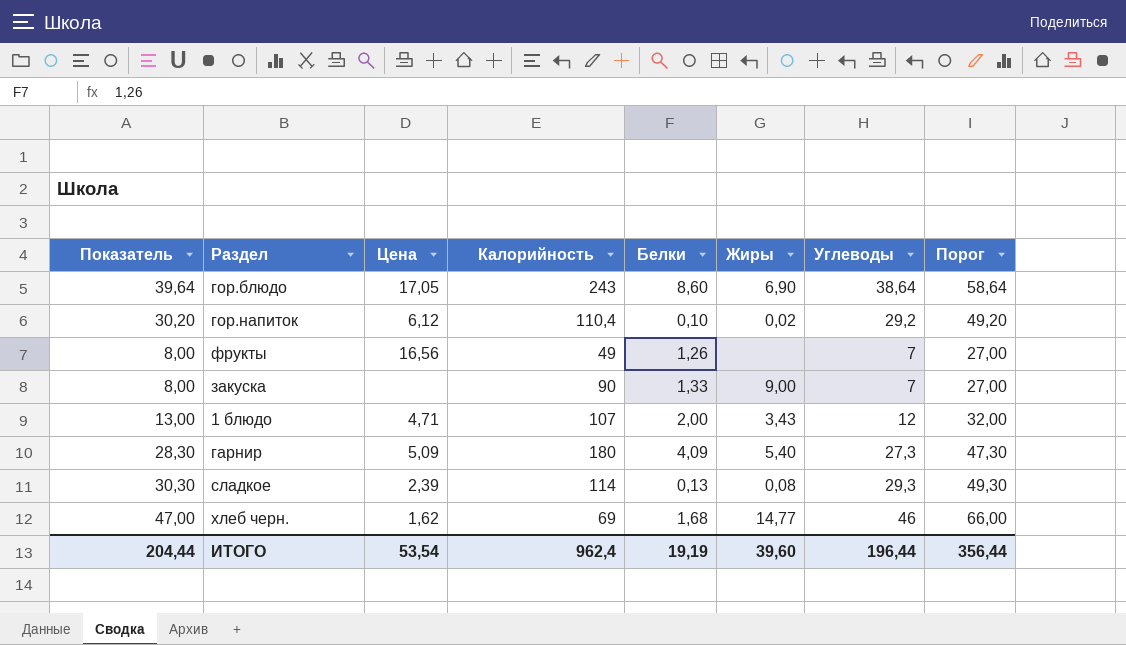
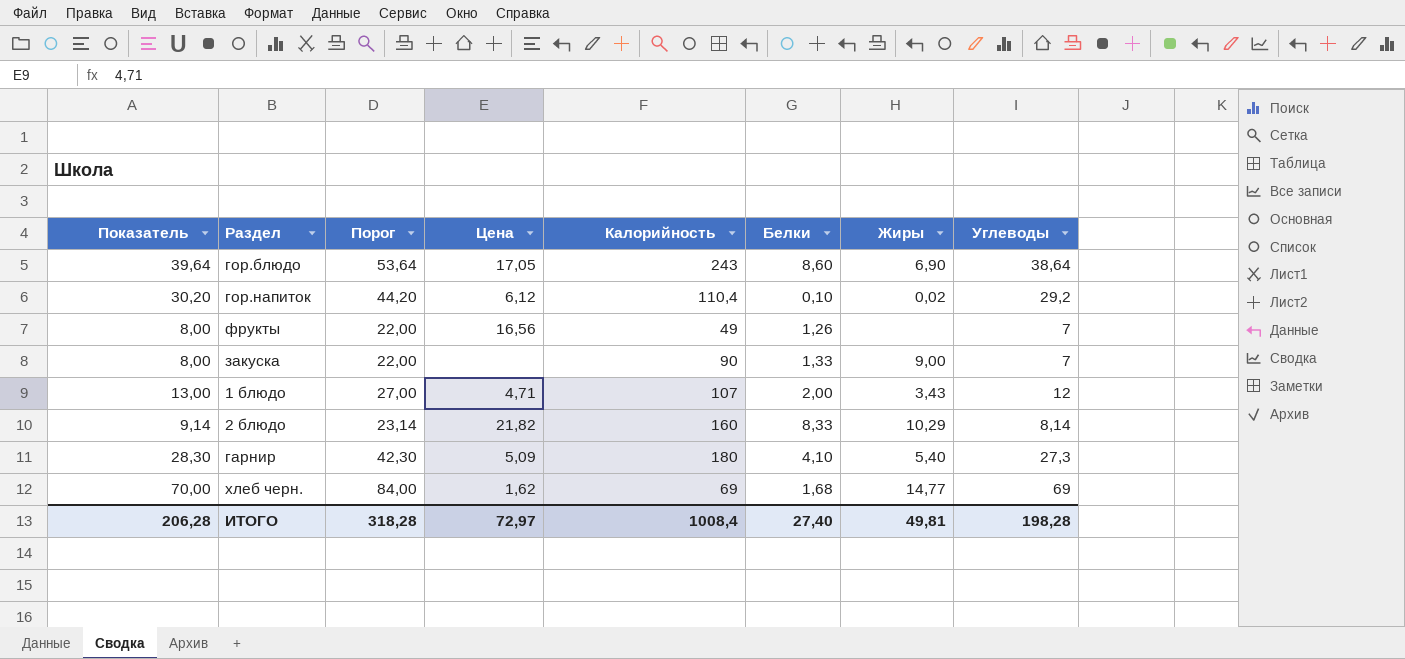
column Порог | formula: [Углеводы] + 20 -> [Углеводы] + 15
column Порог | position: 8 -> 3
row сладкое: 30,30 | 2,39 | 114 | 0,13 | 0,08 | 29,3 | 49,30 -> none
row 2 блюдо: none -> 9,14 | 23,14 | 21,82 | 160 | 8,33 | 10,29 | 8,14
гарнир | Белки: 4,09 -> 4,10
хлеб черн. | Показатель: 47,00 -> 70,00
хлеб черн. | Углеводы: 46 -> 69
ИТОГО | Показатель: 204,44 -> 206,28
ИТОГО | Порог: 356,44 -> 318,28
ИТОГО | Цена: 53,54 -> 72,97
ИТОГО | Калорийность: 962,4 -> 1008,4
ИТОГО | Белки: 19,19 -> 27,40
ИТОГО | Жиры: 39,60 -> 49,81
ИТОГО | Углеводы: 196,44 -> 198,28

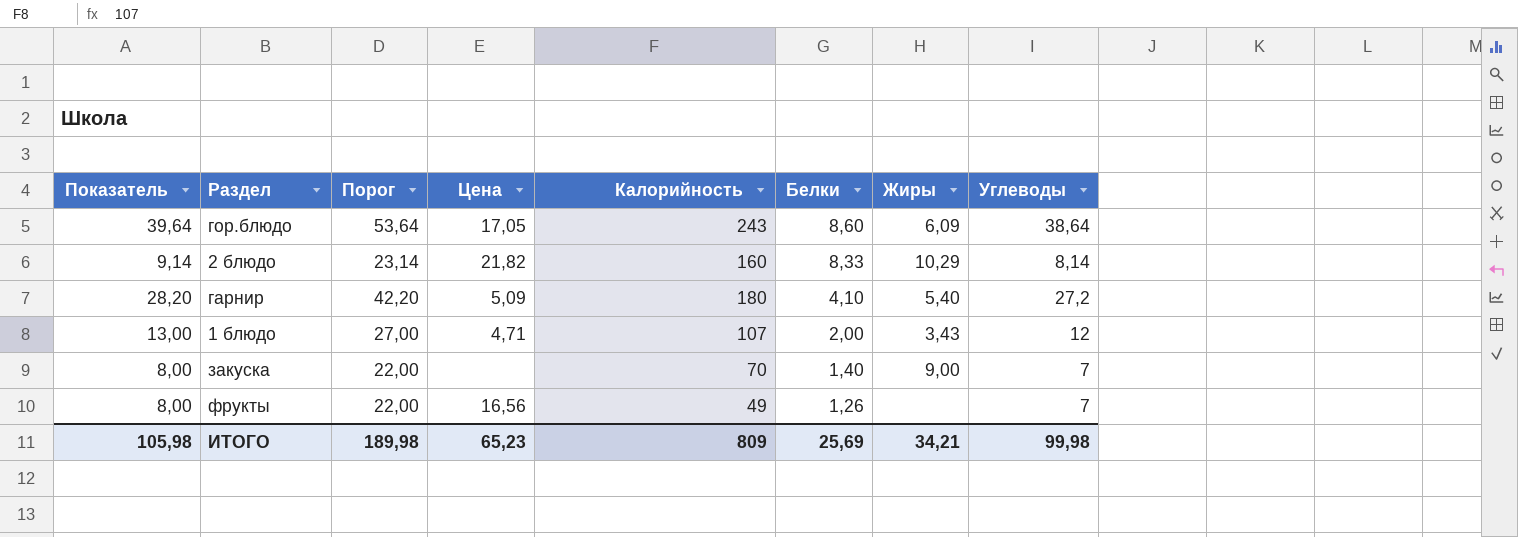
row order: none -> Белки descending
row гор.напиток: 30,20 | 44,20 | 6,12 | 110,4 | 0,10 | 0,02 | 29,2 -> none
row хлеб черн.: 70,00 | 84,00 | 1,62 | 69 | 1,68 | 14,77 | 69 -> none
гор.блюдо | Жиры: 6,90 -> 6,09
гарнир | Показатель: 28,30 -> 28,20
гарнир | Порог: 42,30 -> 42,20
гарнир | Углеводы: 27,3 -> 27,2
закуска | Калорийность: 90 -> 70
закуска | Белки: 1,33 -> 1,40
ИТОГО | Показатель: 206,28 -> 105,98
ИТОГО | Порог: 318,28 -> 189,98
ИТОГО | Цена: 72,97 -> 65,23
ИТОГО | Калорийность: 1008,4 -> 809
ИТОГО | Белки: 27,40 -> 25,69
ИТОГО | Жиры: 49,81 -> 34,21
ИТОГО | Углеводы: 198,28 -> 99,98

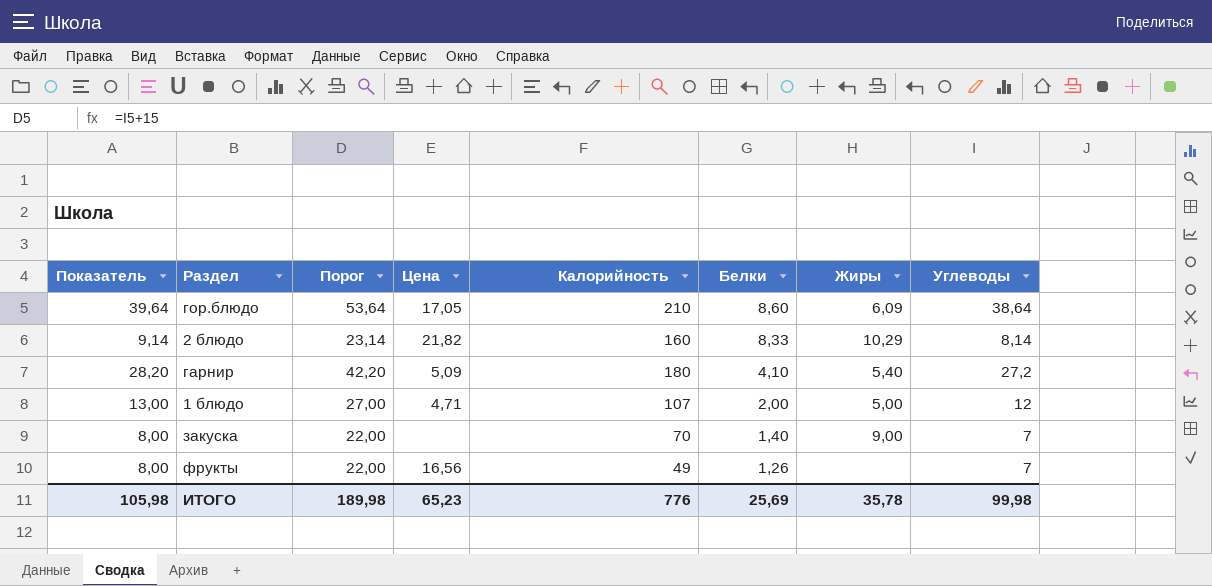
гор.блюдо | Калорийность: 243 -> 210
1 блюдо | Жиры: 3,43 -> 5,00
ИТОГО | Калорийность: 809 -> 776
ИТОГО | Жиры: 34,21 -> 35,78

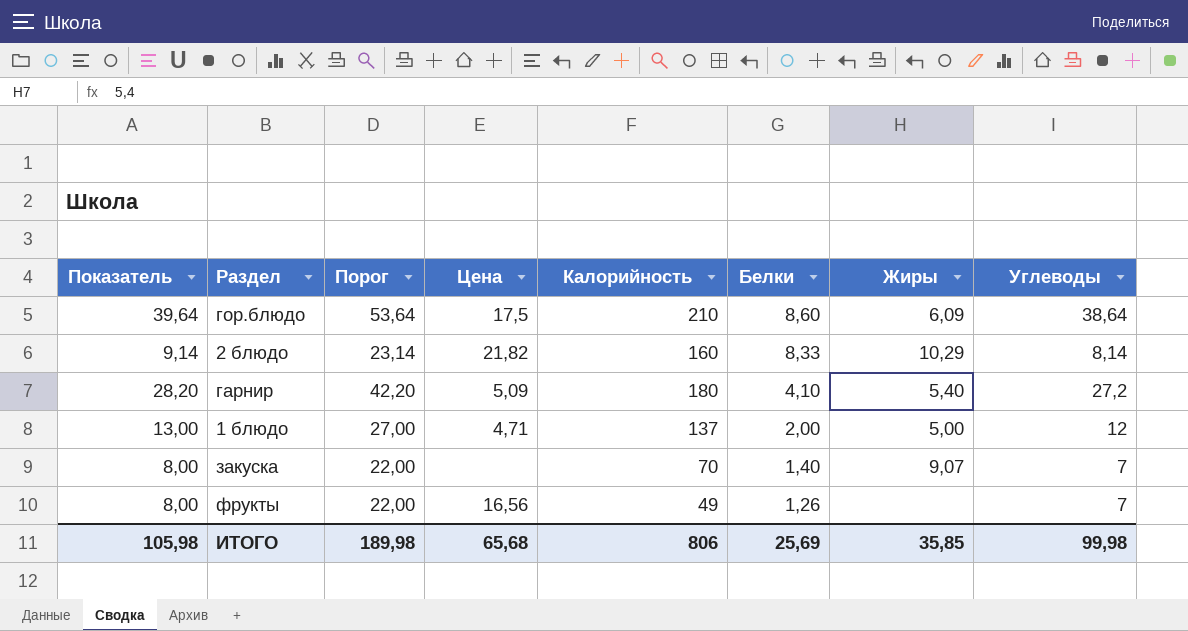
гор.блюдо | Цена: 17,05 -> 17,5
1 блюдо | Калорийность: 107 -> 137
закуска | Жиры: 9,00 -> 9,07
ИТОГО | Цена: 65,23 -> 65,68
ИТОГО | Калорийность: 776 -> 806
ИТОГО | Жиры: 35,78 -> 35,85

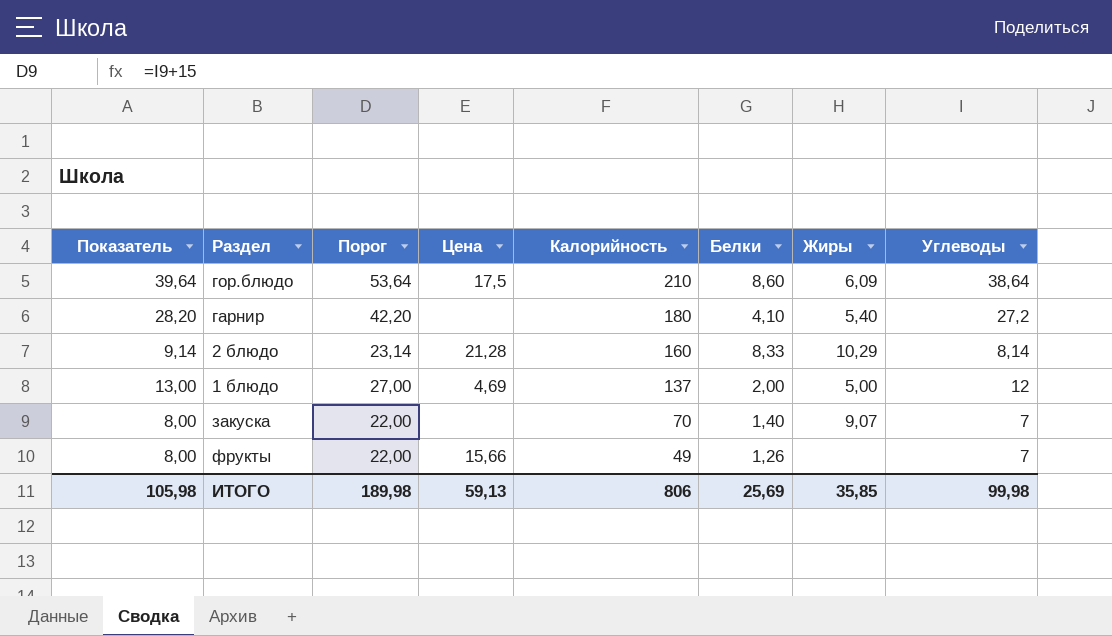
row order: Белки descending -> Калорийность descending
гарнир | Цена: 5,09 -> none
2 блюдо | Цена: 21,82 -> 21,28
1 блюдо | Цена: 4,71 -> 4,69
фрукты | Цена: 16,56 -> 15,66
ИТОГО | Цена: 65,68 -> 59,13

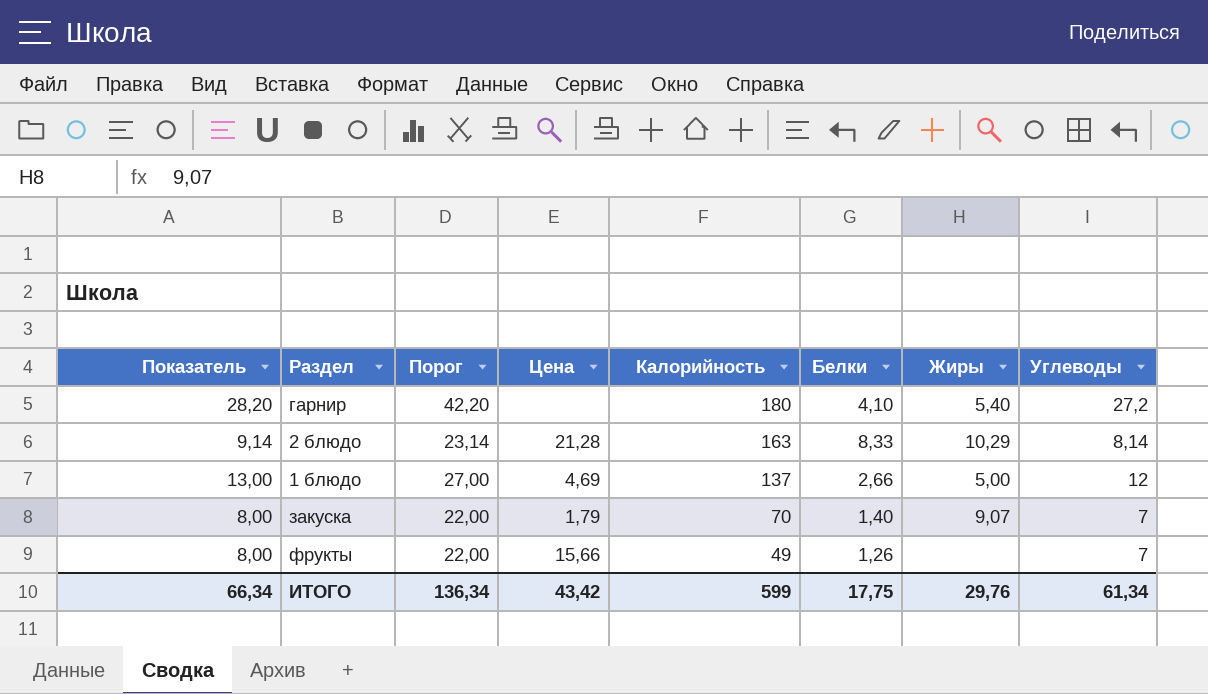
row гор.блюдо: 39,64 | 53,64 | 17,5 | 210 | 8,60 | 6,09 | 38,64 -> none
2 блюдо | Калорийность: 160 -> 163
1 блюдо | Белки: 2,00 -> 2,66
закуска | Цена: none -> 1,79
ИТОГО | Показатель: 105,98 -> 66,34
ИТОГО | Порог: 189,98 -> 136,34
ИТОГО | Цена: 59,13 -> 43,42
ИТОГО | Калорийность: 806 -> 599
ИТОГО | Белки: 25,69 -> 17,75
ИТОГО | Жиры: 35,85 -> 29,76
ИТОГО | Углеводы: 99,98 -> 61,34

